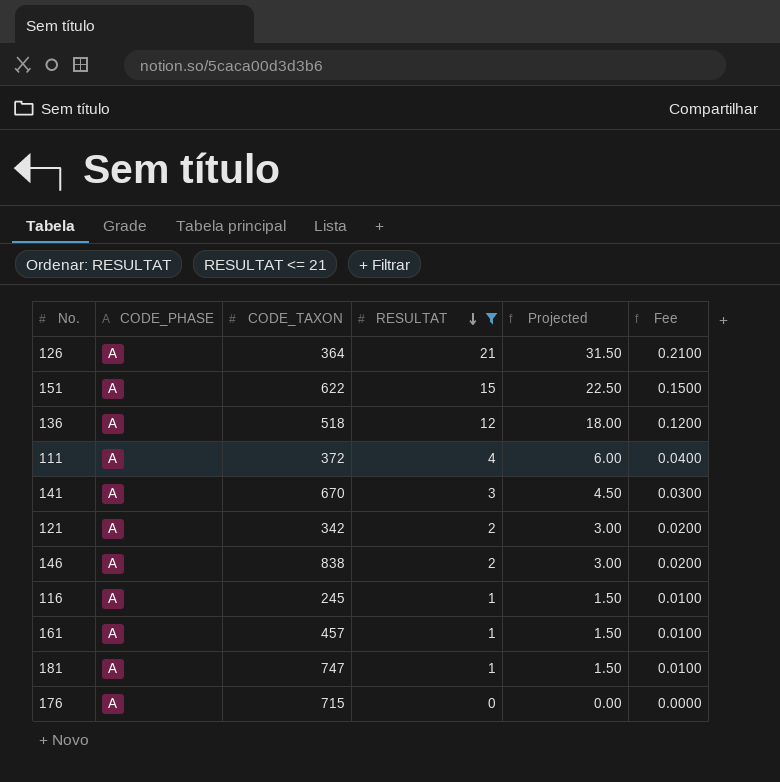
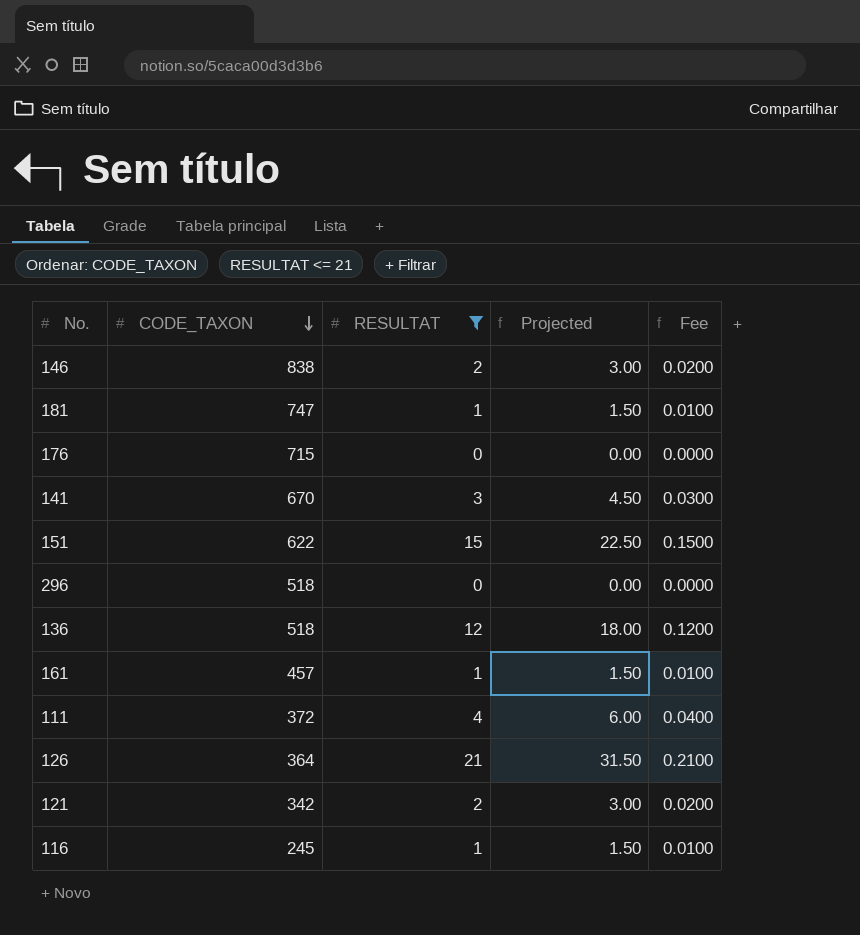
row order: RESULTAT descending -> CODE_TAXON descending
column CODE_PHASE | position: 2 -> none
row 296: none -> 518 | 0 | 0.00 | 0.0000

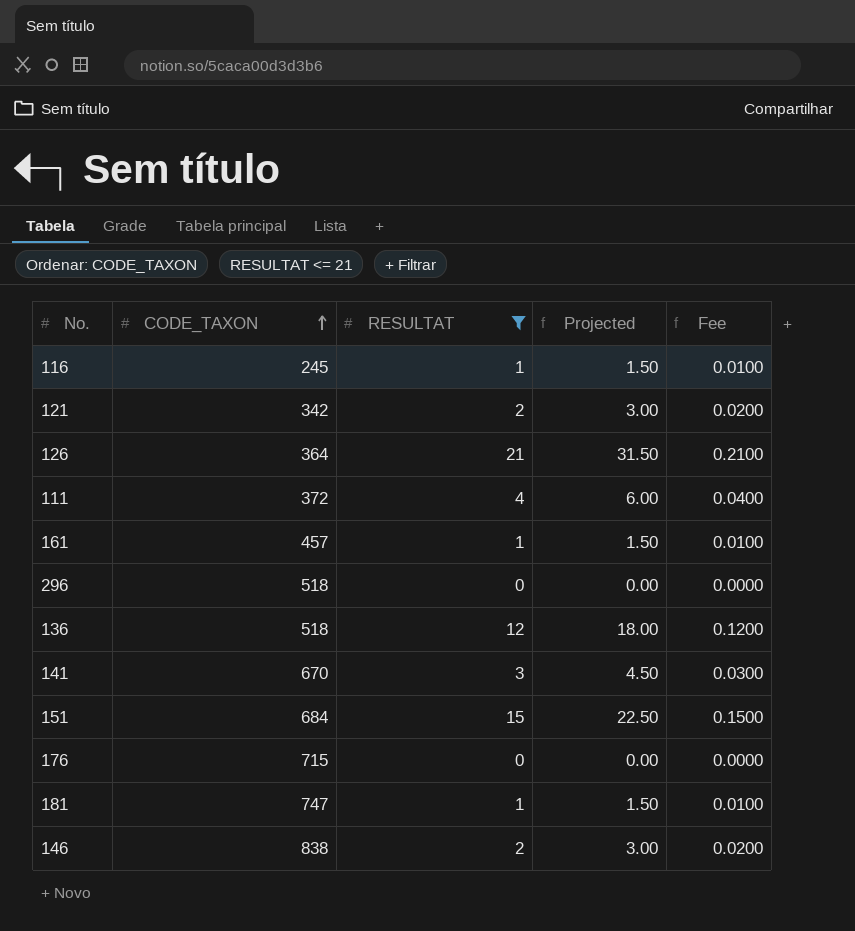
row order: CODE_TAXON descending -> CODE_TAXON ascending
151 | CODE_TAXON: 622 -> 684

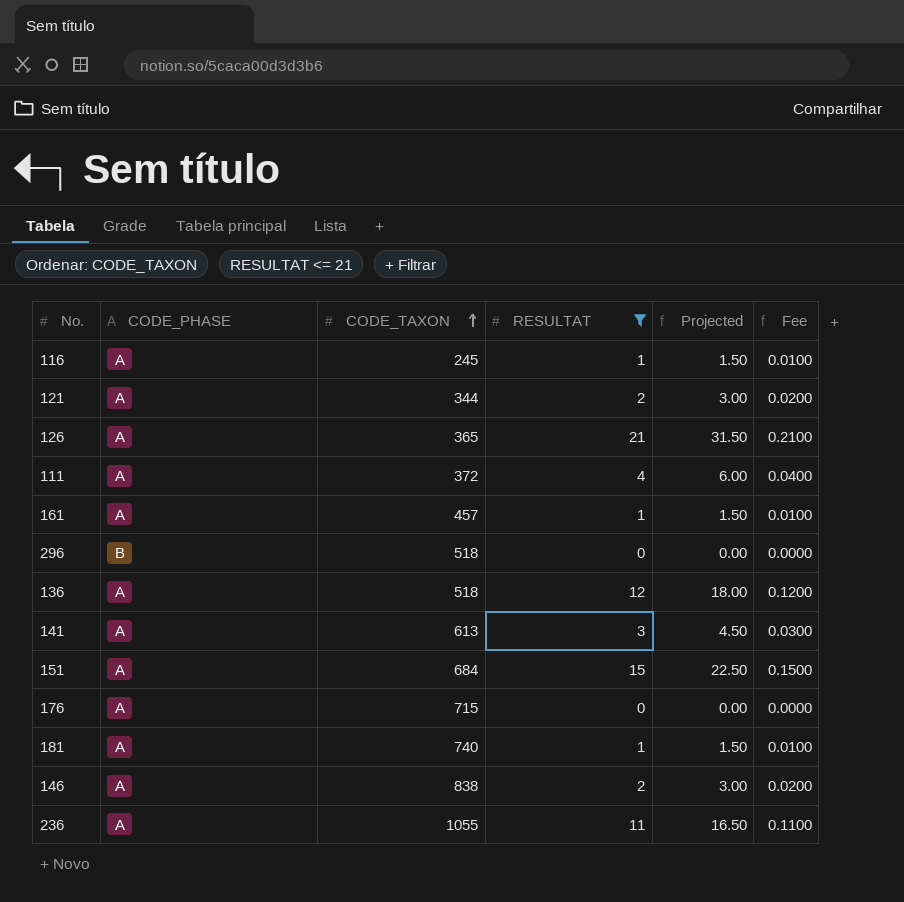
column CODE_PHASE | position: none -> 2
121 | CODE_TAXON: 342 -> 344
126 | CODE_TAXON: 364 -> 365
141 | CODE_TAXON: 670 -> 613
181 | CODE_TAXON: 747 -> 740
row 236: none -> A | 1055 | 11 | 16.50 | 0.1100

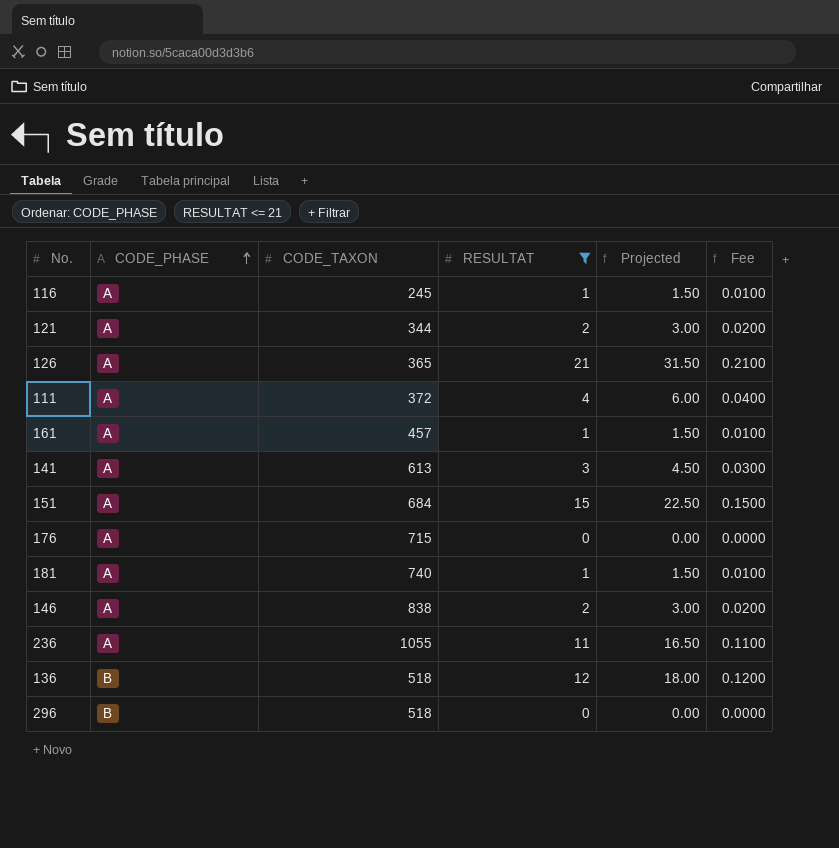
row order: CODE_TAXON ascending -> CODE_PHASE ascending
136 | CODE_PHASE: A -> B

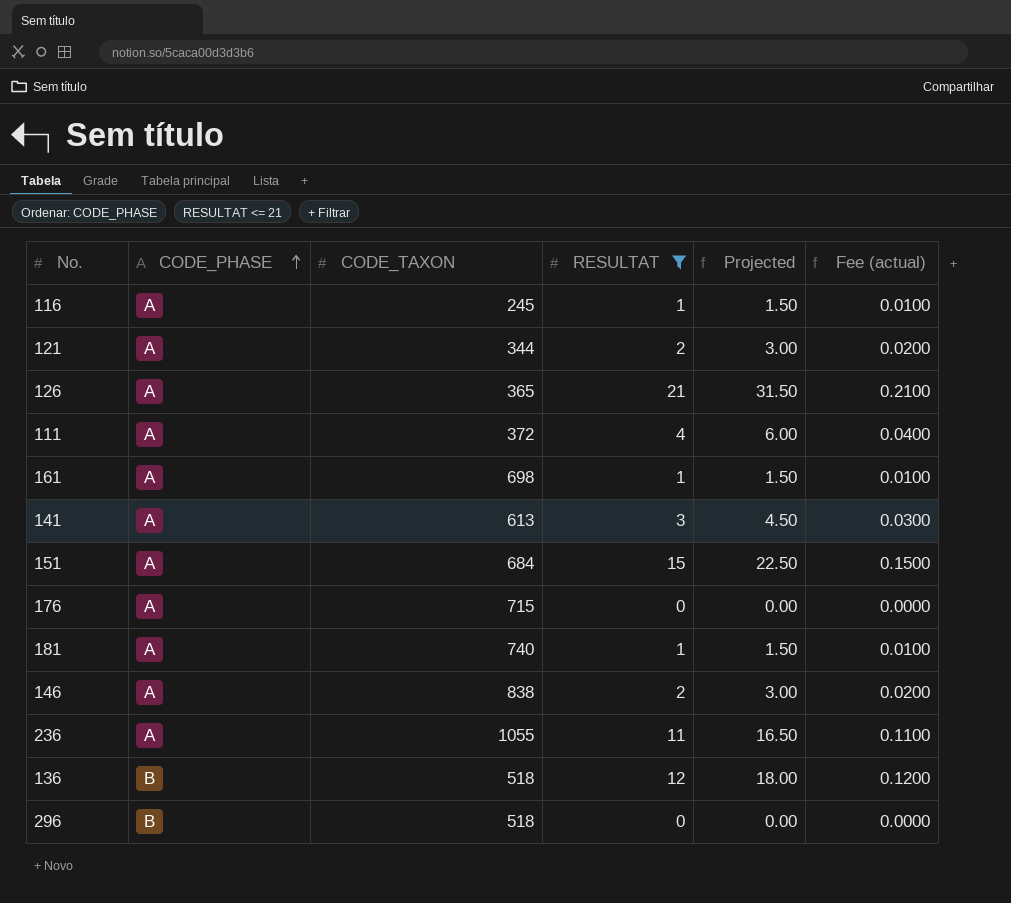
column name: Fee -> Fee (actual)
161 | CODE_TAXON: 457 -> 698

